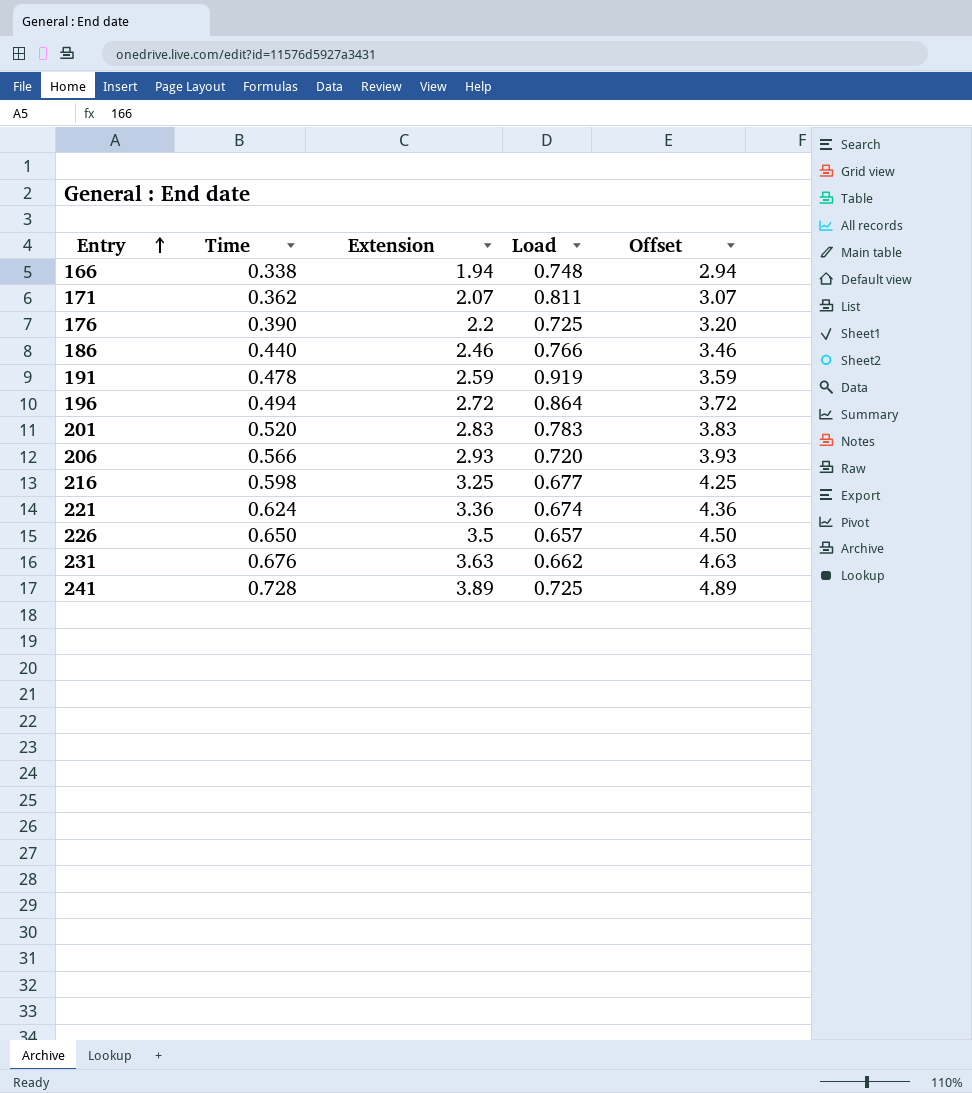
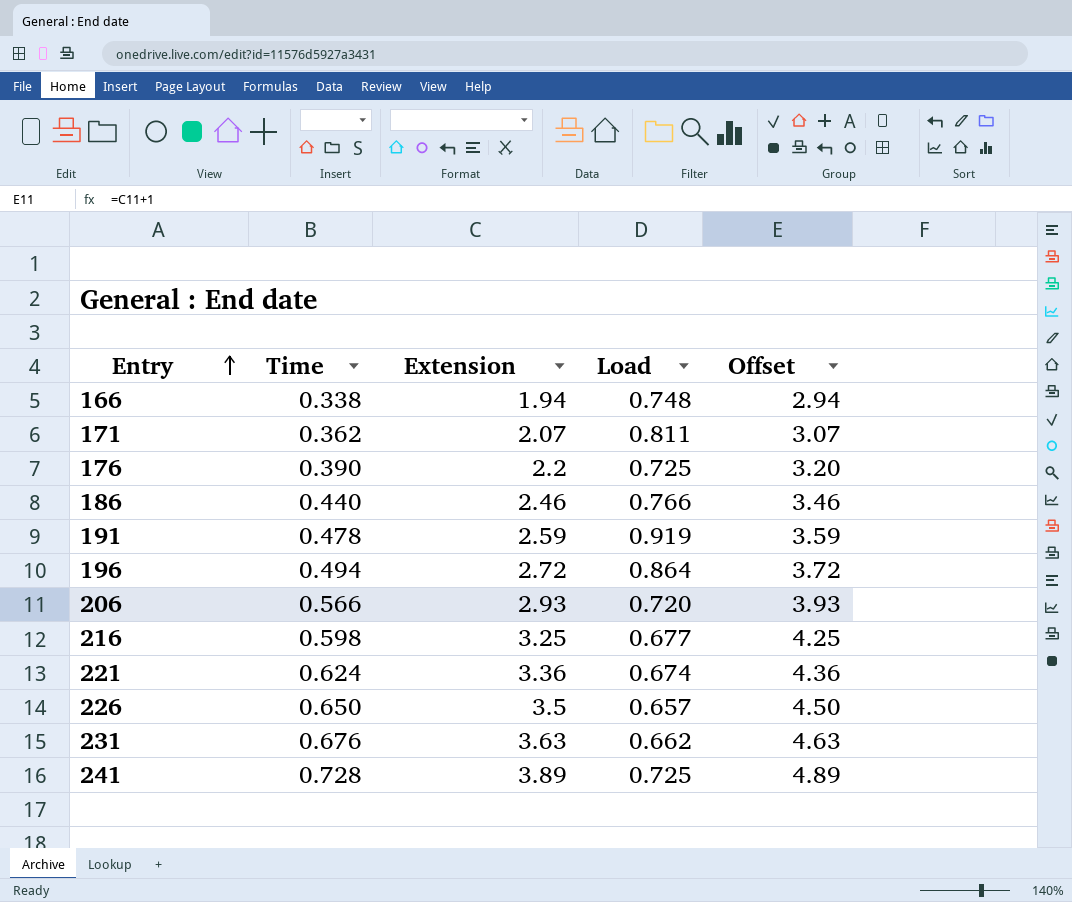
row 201: 0.520 | 2.83 | 0.783 | 3.83 -> none

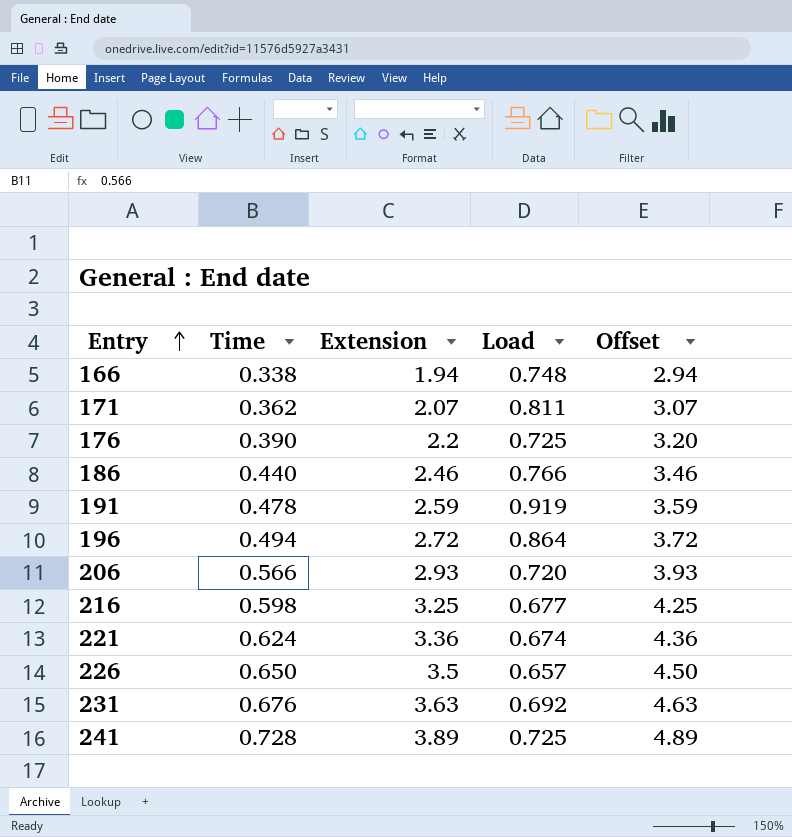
231 | Load: 0.662 -> 0.692

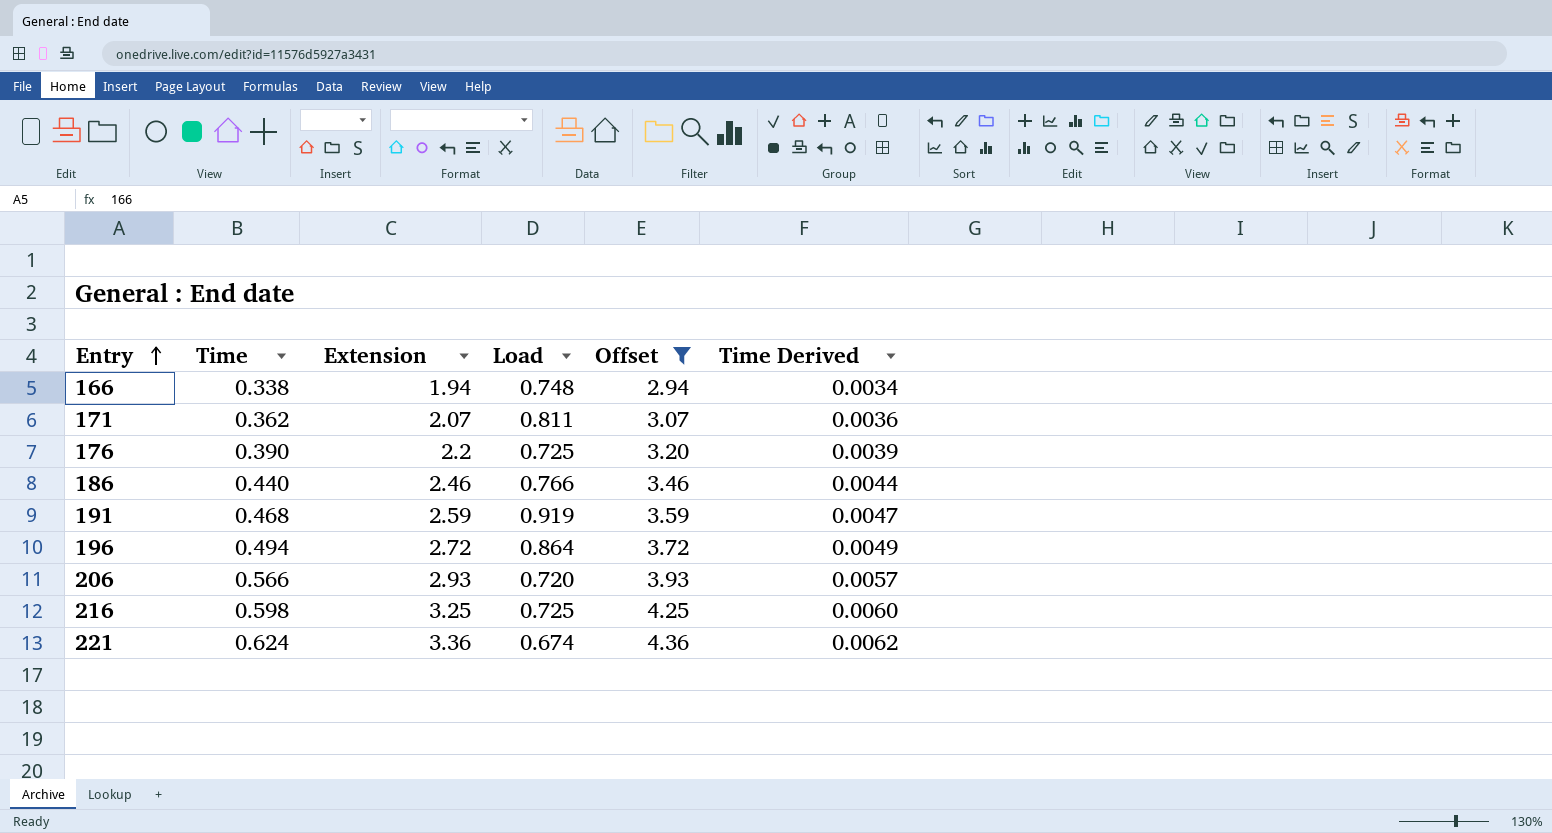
filter: none -> Offset <= 4.36
column Time Derived | formula: none -> [Time] * 0.01
191 | Time: 0.478 -> 0.468
216 | Load: 0.677 -> 0.725

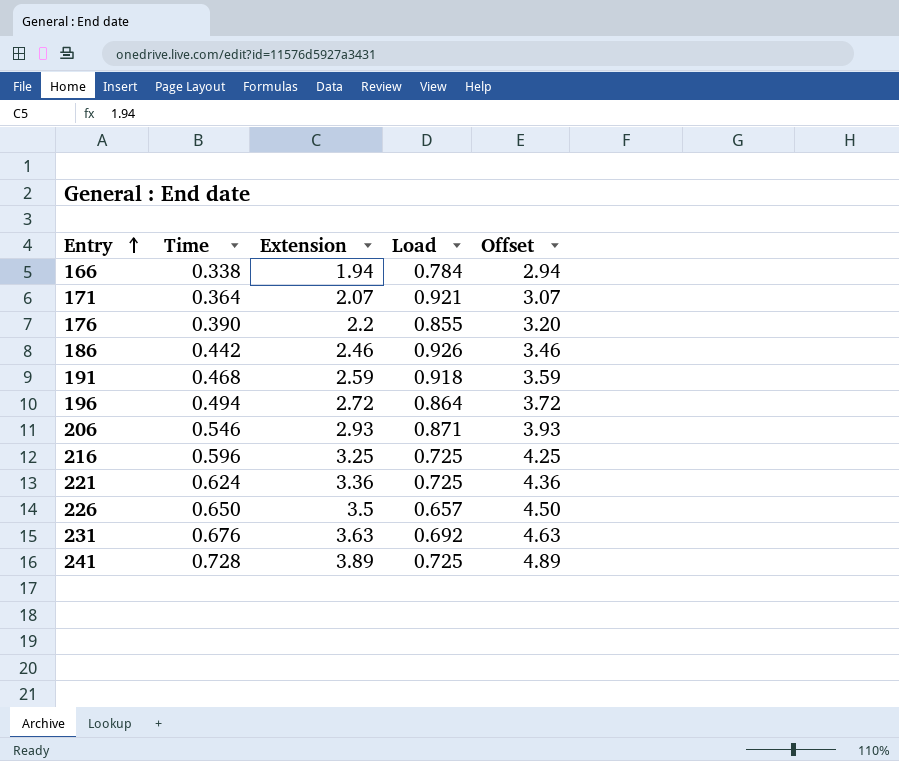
filter: Offset <= 4.36 -> none
column Time Derived | formula: [Time] * 0.01 -> none
166 | Load: 0.748 -> 0.784
171 | Time: 0.362 -> 0.364
171 | Load: 0.811 -> 0.921
176 | Load: 0.725 -> 0.855
186 | Time: 0.440 -> 0.442
186 | Load: 0.766 -> 0.926
191 | Load: 0.919 -> 0.918
206 | Time: 0.566 -> 0.546
206 | Load: 0.720 -> 0.871
216 | Time: 0.598 -> 0.596
221 | Load: 0.674 -> 0.725

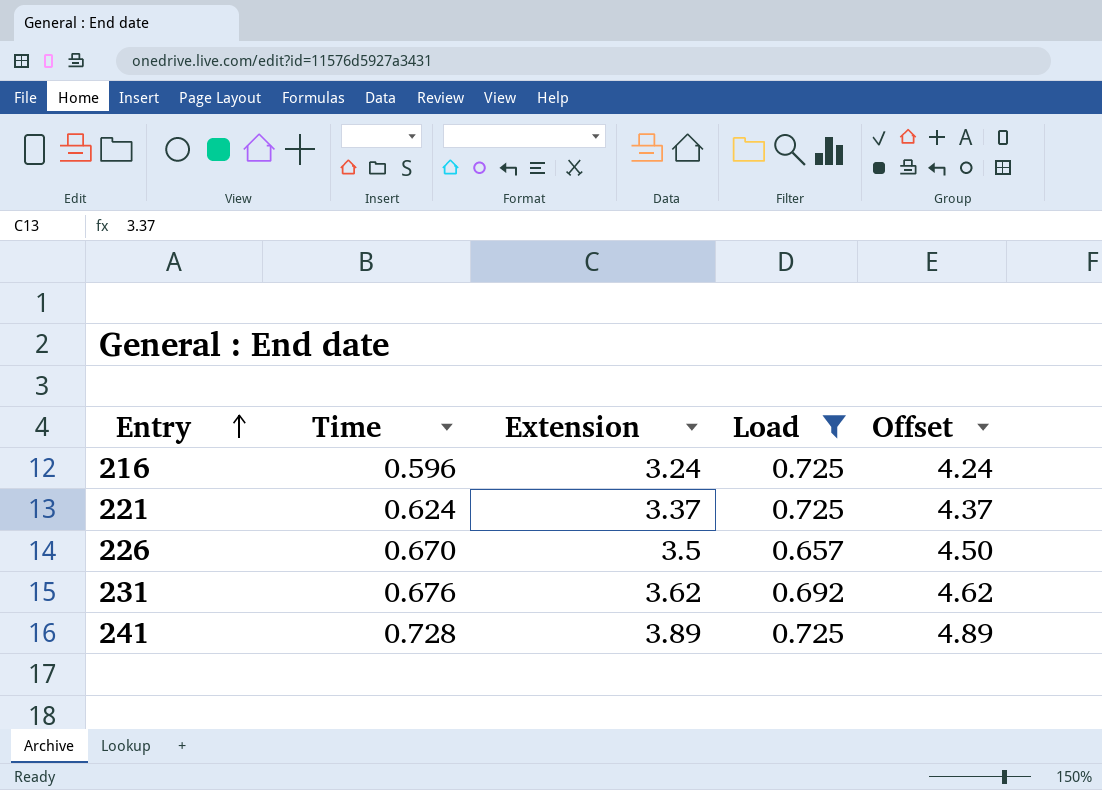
filter: none -> Load <= 0.725
216 | Extension: 3.25 -> 3.24
216 | Offset: 4.25 -> 4.24
221 | Extension: 3.36 -> 3.37
221 | Offset: 4.36 -> 4.37
226 | Time: 0.650 -> 0.670
231 | Extension: 3.63 -> 3.62
231 | Offset: 4.63 -> 4.62

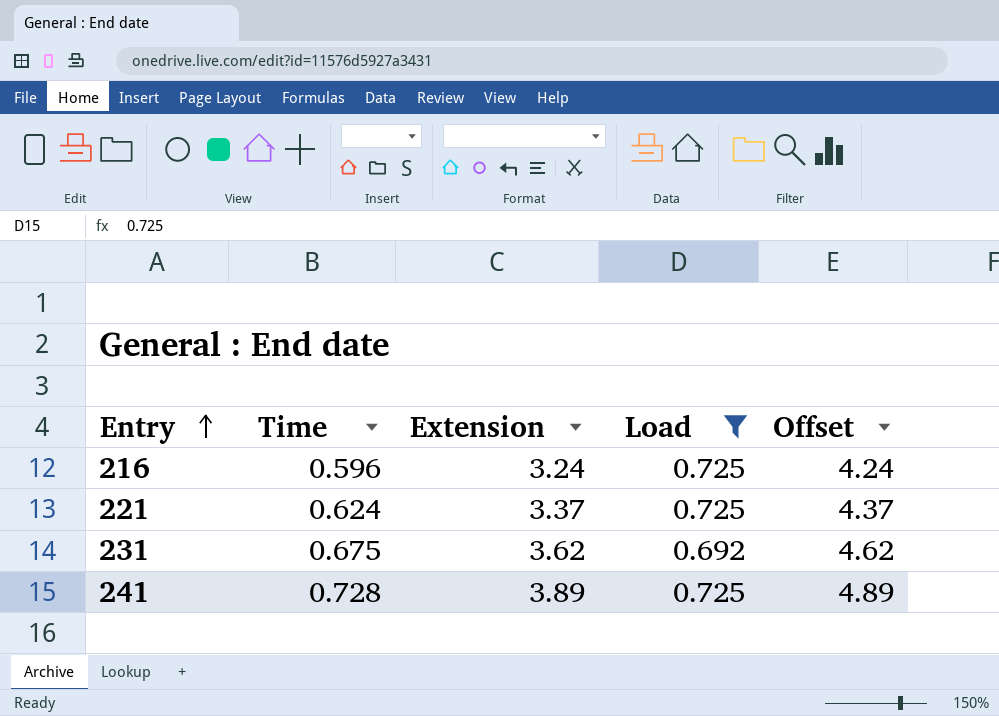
row 226: 0.670 | 3.5 | 0.657 | 4.50 -> none
231 | Time: 0.676 -> 0.675

